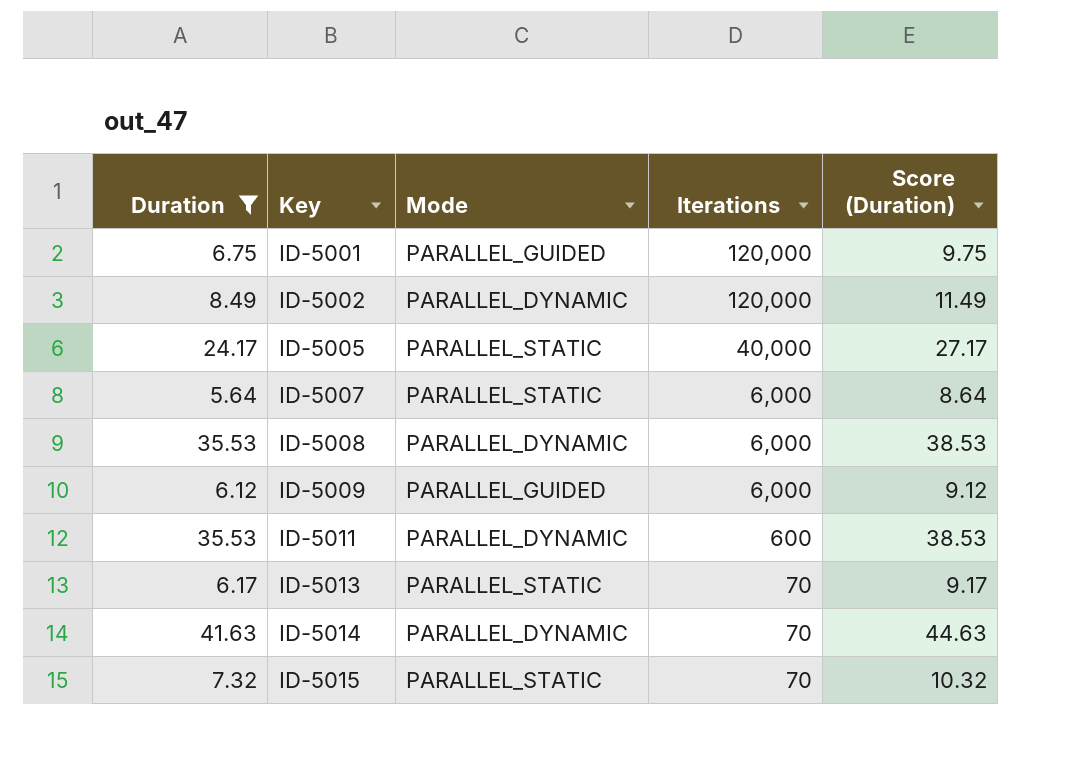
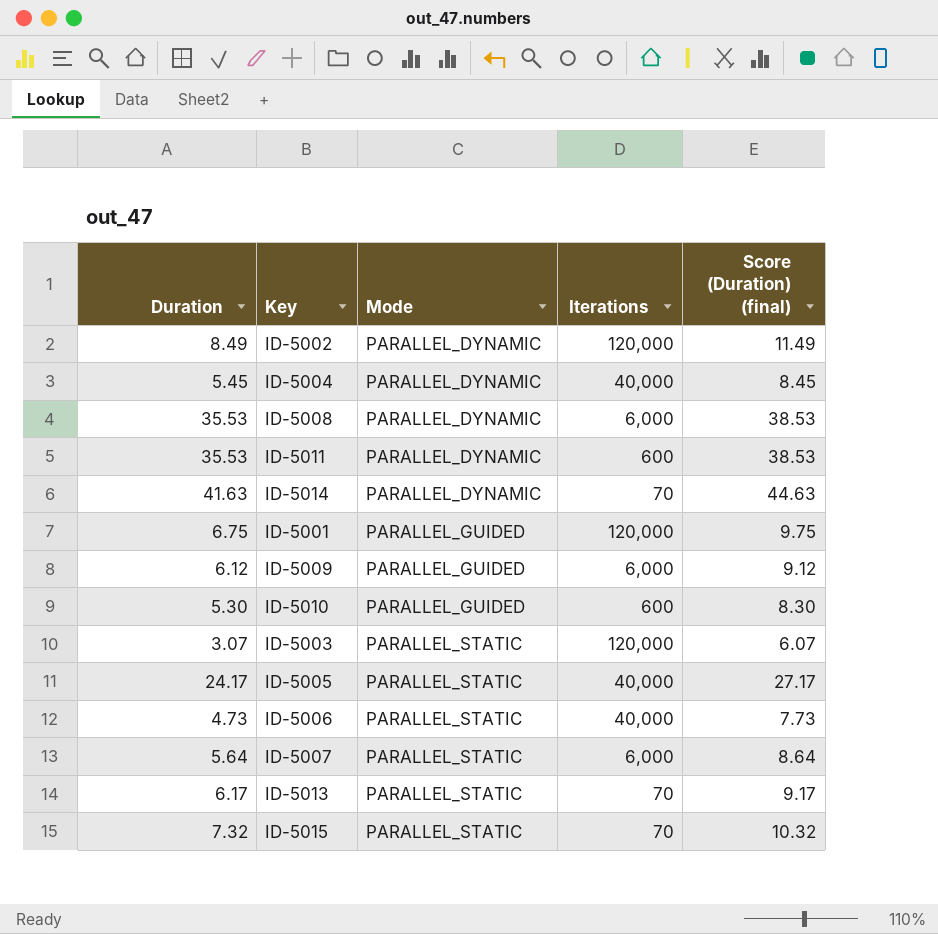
filter: Duration >= 5.64 -> none
row order: Key ascending -> Mode ascending
column name: Score (Duration) -> Score (Duration) (final)

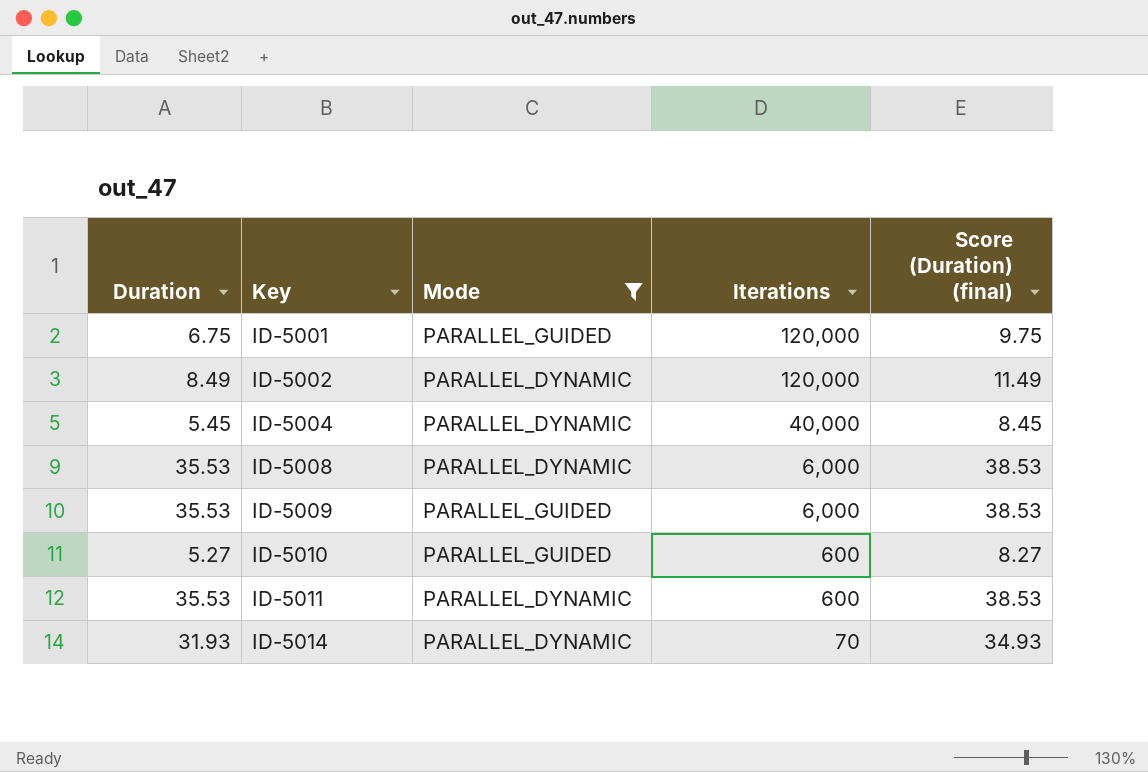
filter: none -> Mode != PARALLEL_STATIC
row order: Mode ascending -> Key ascending
ID-5009 | Duration: 6.12 -> 35.53
ID-5009 | Score (Duration) (final): 9.12 -> 38.53
ID-5010 | Duration: 5.30 -> 5.27
ID-5010 | Score (Duration) (final): 8.30 -> 8.27
ID-5014 | Duration: 41.63 -> 31.93
ID-5014 | Score (Duration) (final): 44.63 -> 34.93

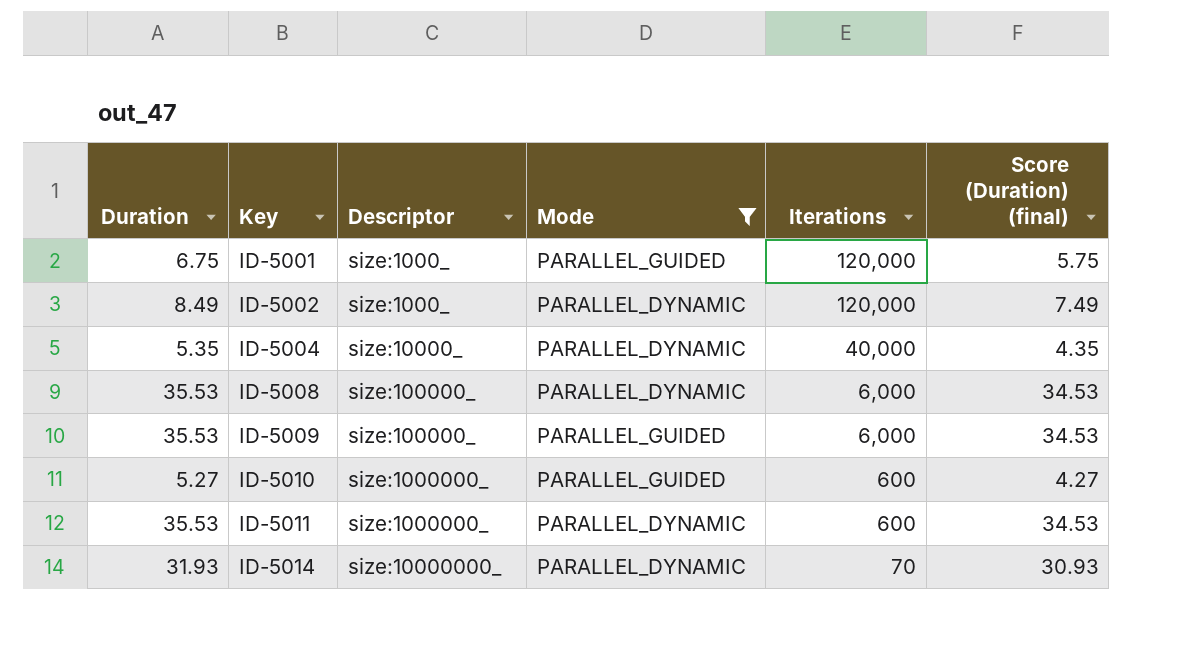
column Descriptor | position: none -> 3
column Score (Duration) (final) | formula: [Duration] + 3 -> [Duration] - 1
ID-5004 | Duration: 5.45 -> 5.35

